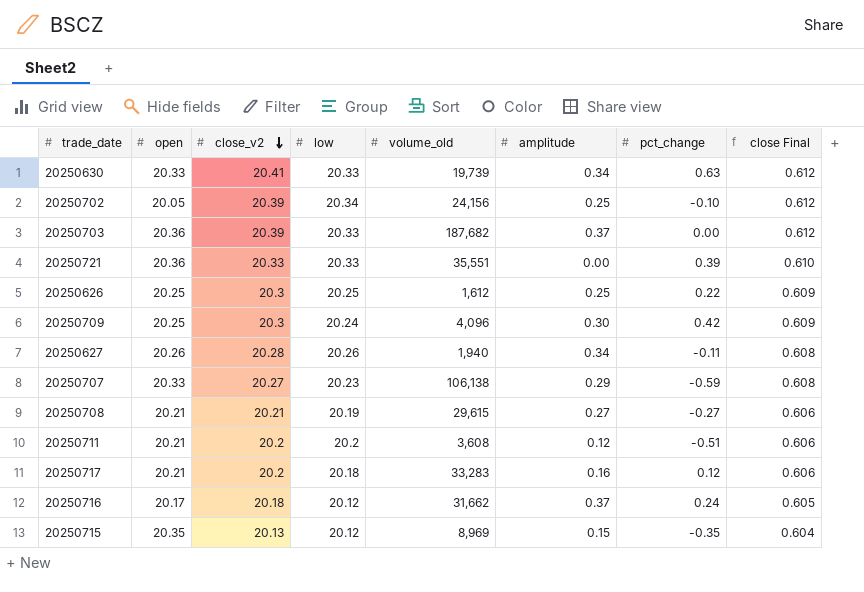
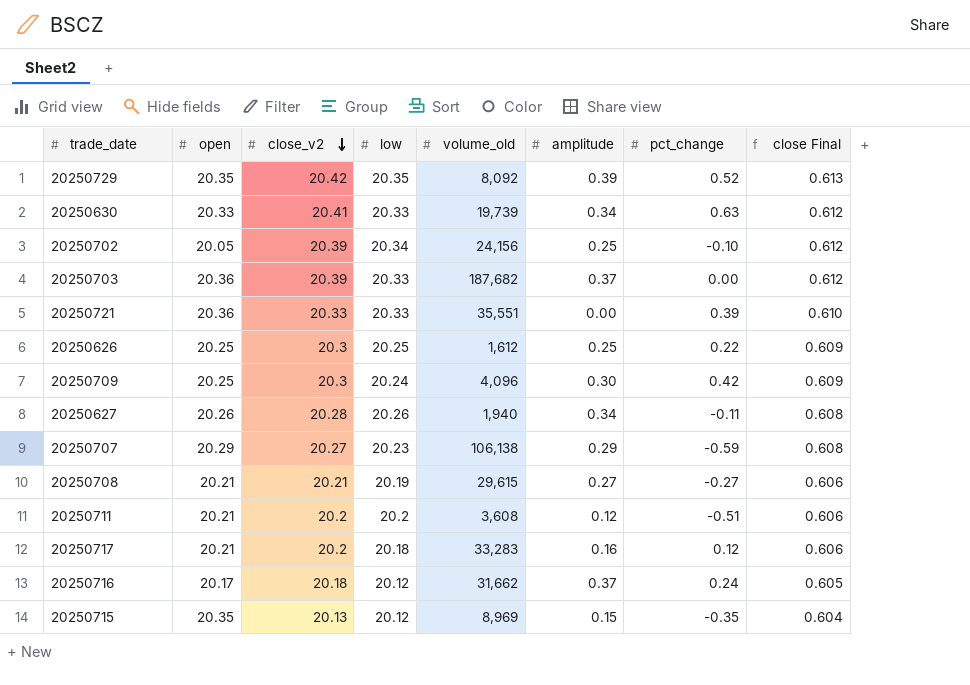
row 20250729: none -> 20.35 | 20.42 | 20.35 | 8,092 | 0.39 | 0.52 | 0.613
20250707 | open: 20.33 -> 20.29

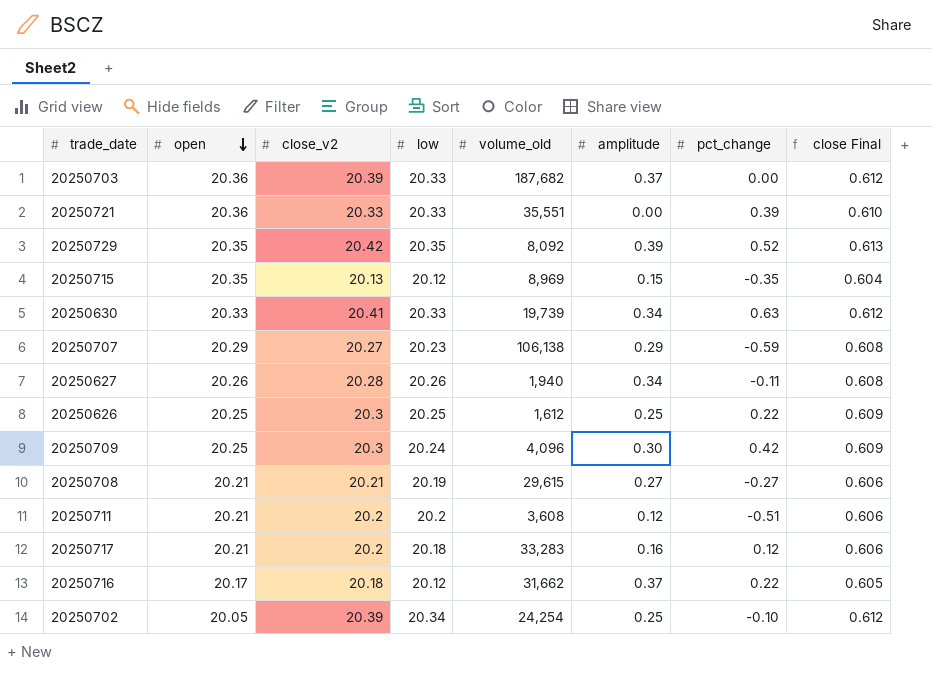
row order: close_v2 descending -> open descending
20250716 | pct_change: 0.24 -> 0.22
20250702 | volume_old: 24,156 -> 24,254

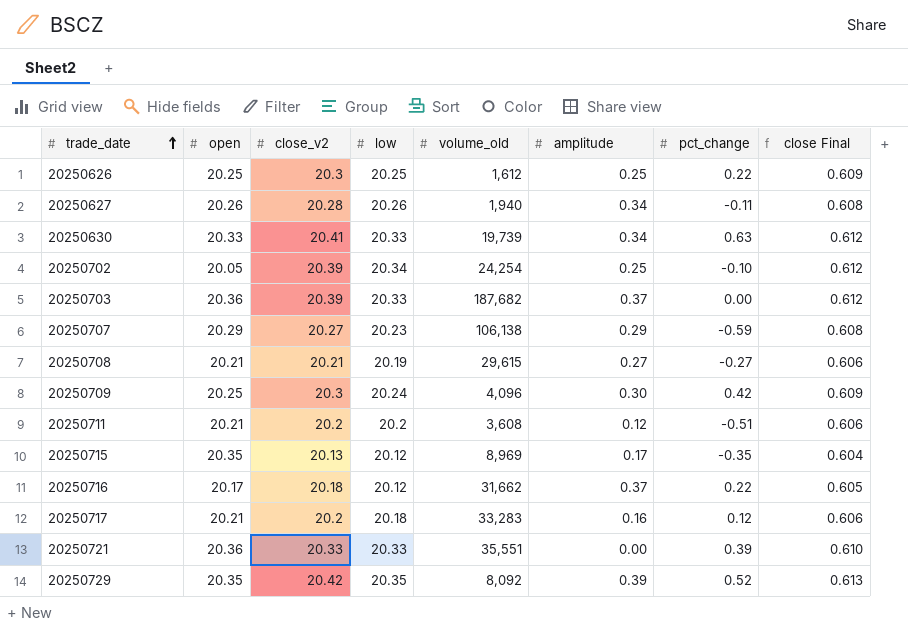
row order: open descending -> trade_date ascending
20250715 | amplitude: 0.15 -> 0.17

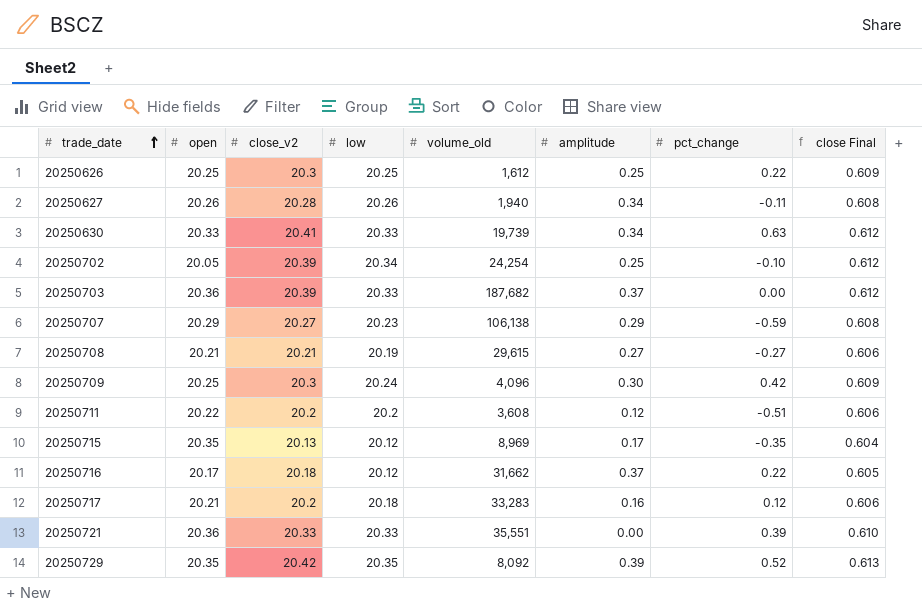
20250711 | open: 20.21 -> 20.22

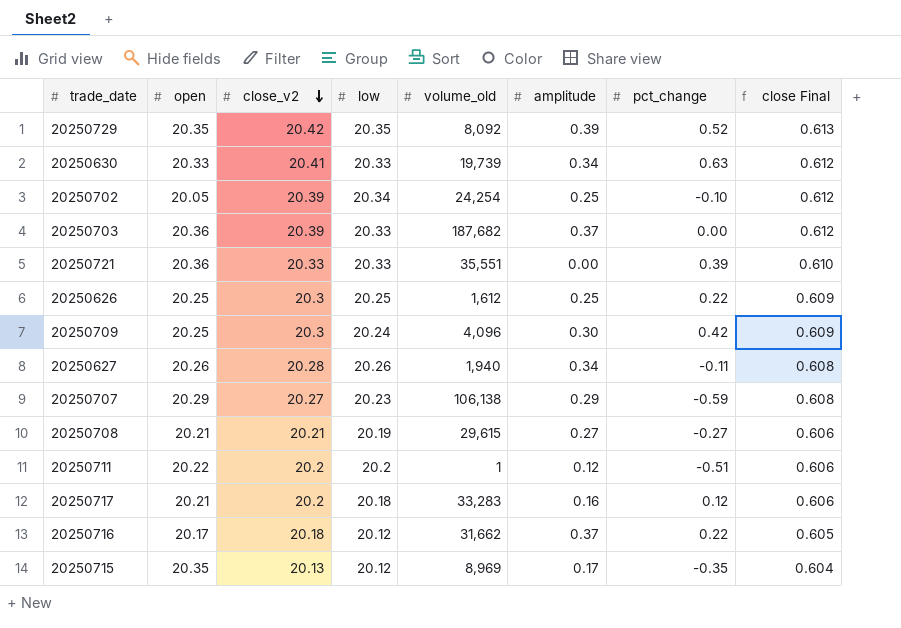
row order: trade_date ascending -> close_v2 descending
20250711 | volume_old: 3,608 -> 1

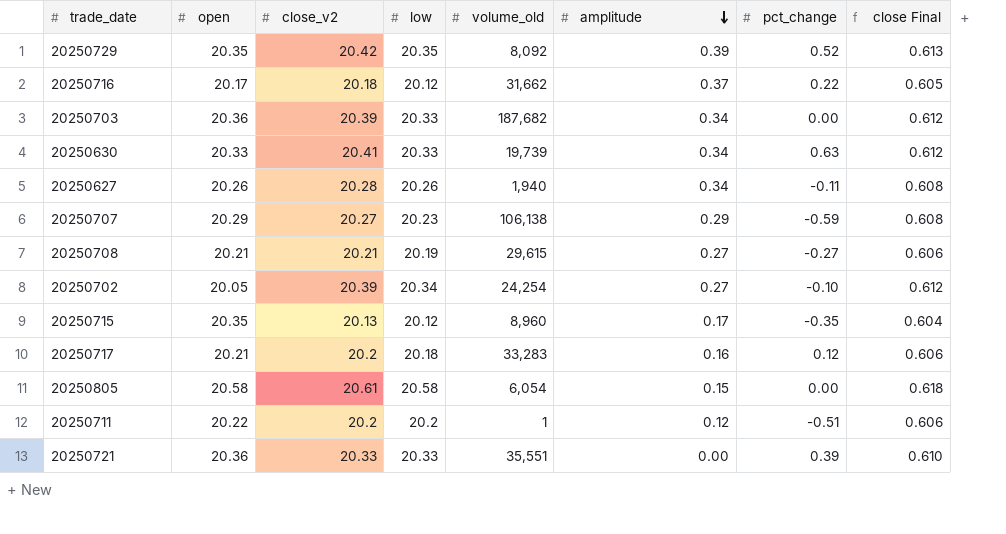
row order: close_v2 descending -> amplitude descending
row 20250626: 20.25 | 20.3 | 20.25 | 1,612 | 0.25 | 0.22 | 0.609 -> none
row 20250709: 20.25 | 20.3 | 20.24 | 4,096 | 0.30 | 0.42 | 0.609 -> none
20250703 | amplitude: 0.37 -> 0.34
20250702 | amplitude: 0.25 -> 0.27
20250715 | volume_old: 8,969 -> 8,960
row 20250805: none -> 20.58 | 20.61 | 20.58 | 6,054 | 0.15 | 0.00 | 0.618

